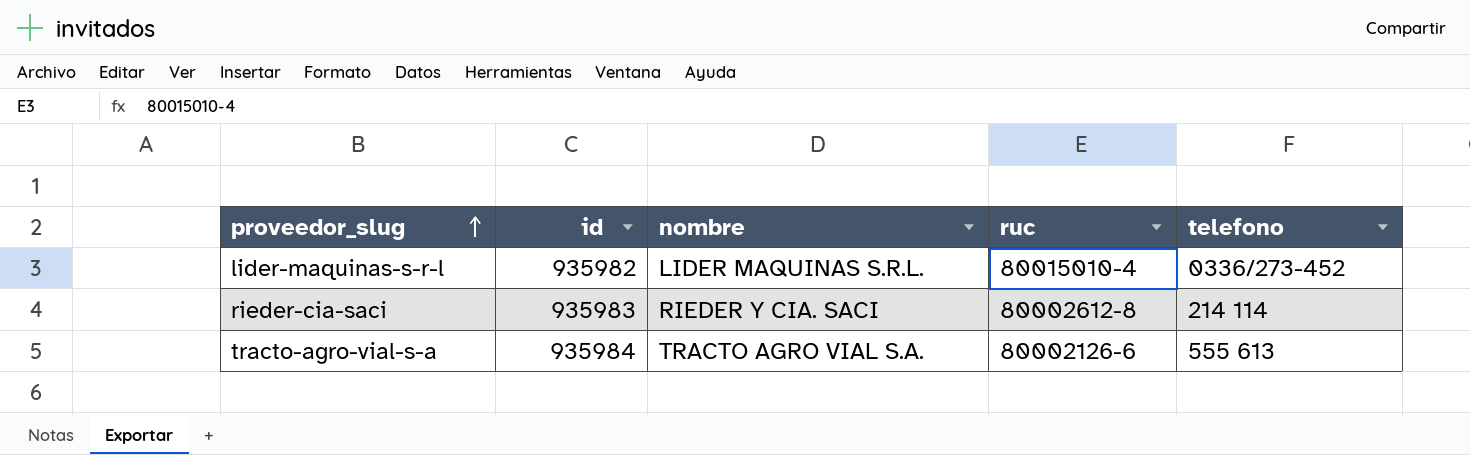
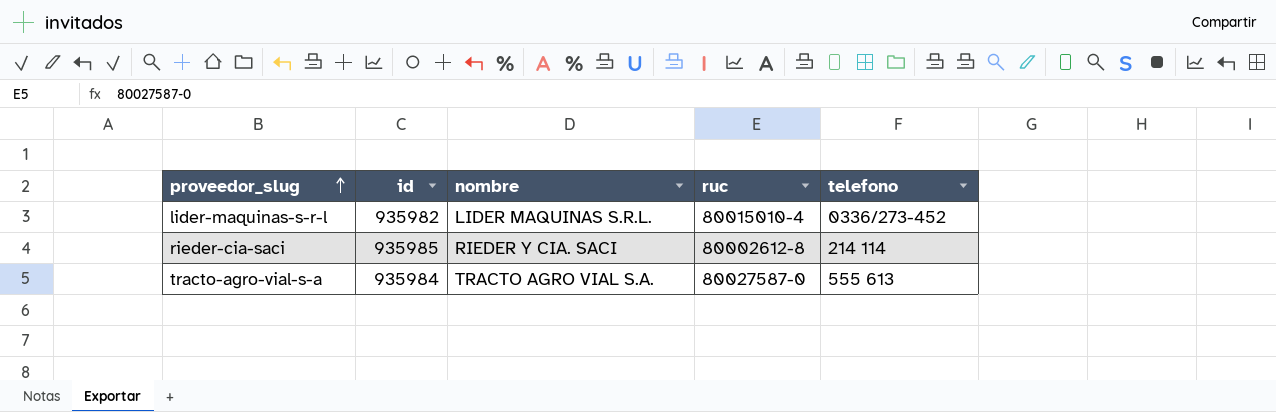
rieder-cia-saci | id: 935983 -> 935985
tracto-agro-vial-s-a | ruc: 80002126-6 -> 80027587-0

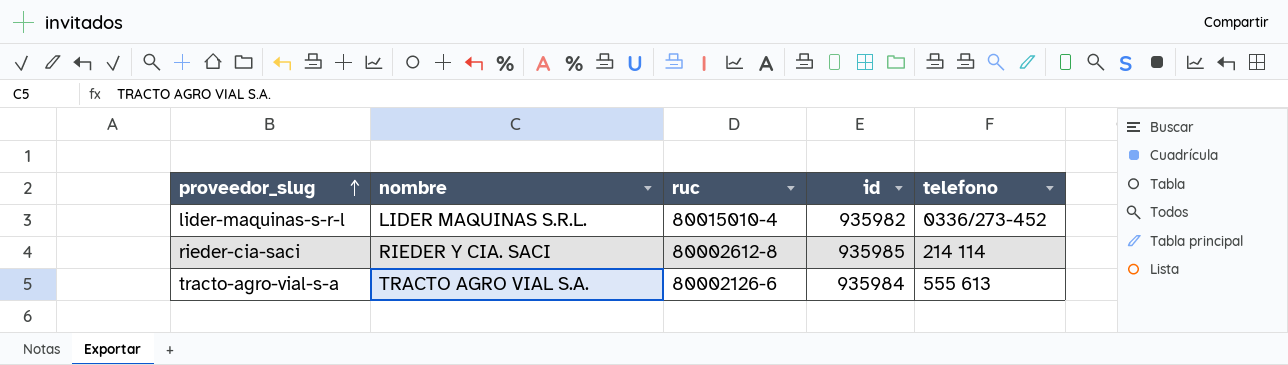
column id | position: 2 -> 4
tracto-agro-vial-s-a | ruc: 80027587-0 -> 80002126-6

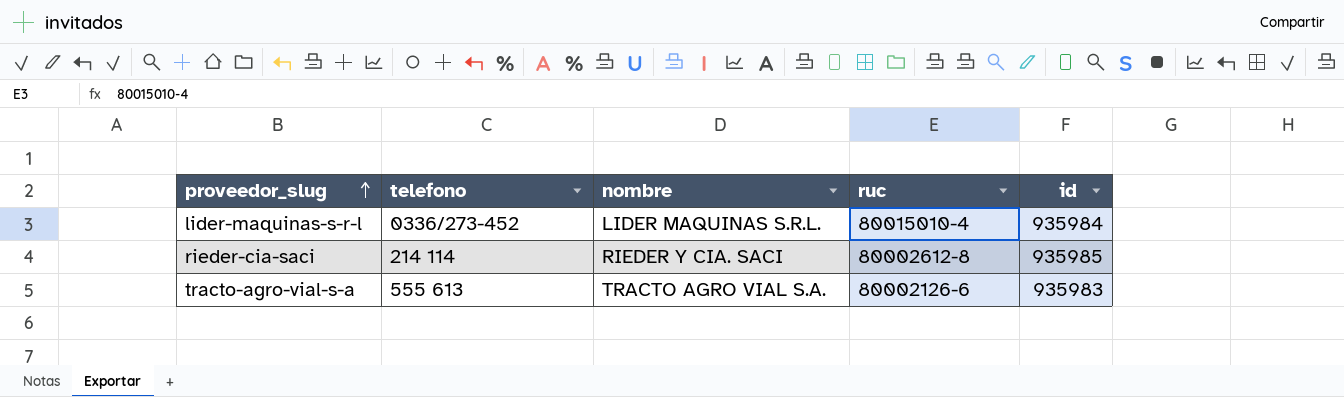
column telefono | position: 5 -> 2
lider-maquinas-s-r-l | id: 935982 -> 935984
tracto-agro-vial-s-a | id: 935984 -> 935983

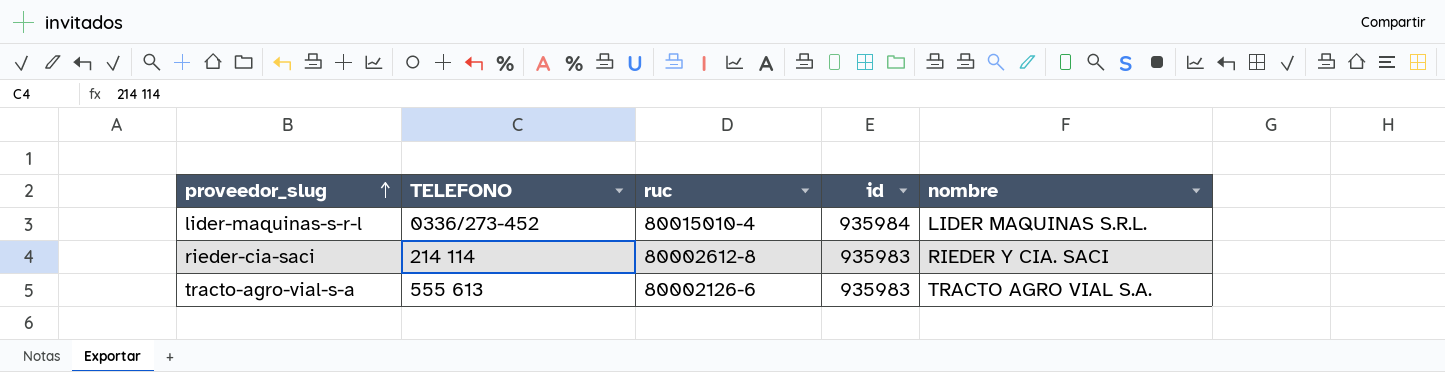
column name: telefono -> TELEFONO
column nombre | position: 3 -> 5
rieder-cia-saci | id: 935985 -> 935983

